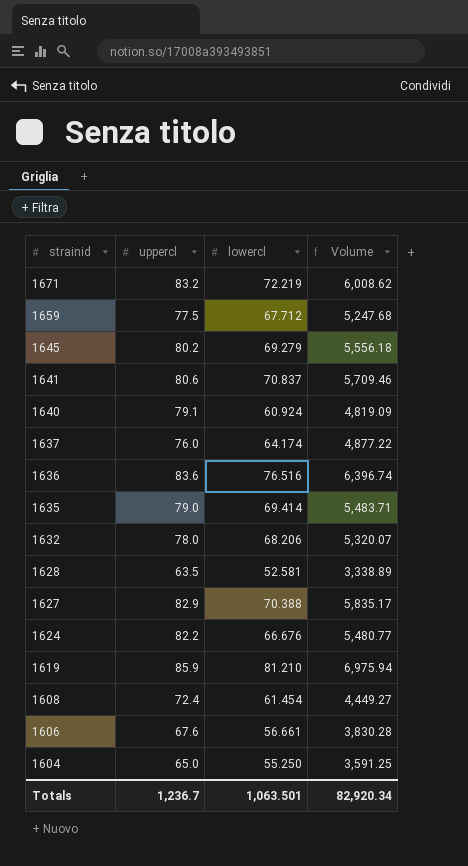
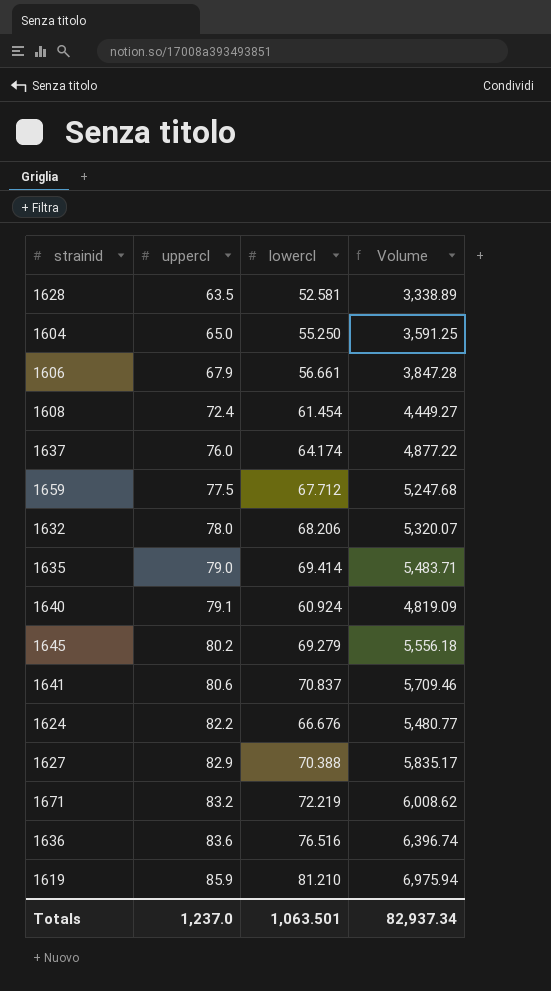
row order: strainid descending -> uppercl ascending
1606 | uppercl: 67.6 -> 67.9
1606 | Volume: 3,830.28 -> 3,847.28
Totals | uppercl: 1,236.7 -> 1,237.0
Totals | Volume: 82,920.34 -> 82,937.34

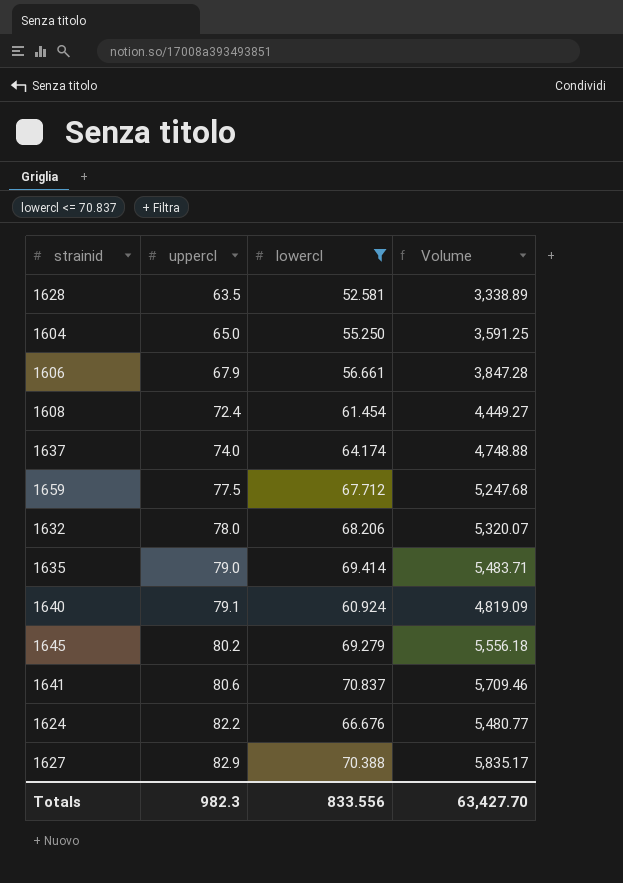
filter: none -> lowercl <= 70.837
1637 | uppercl: 76.0 -> 74.0
1637 | Volume: 4,877.22 -> 4,748.88
Totals | uppercl: 1,237.0 -> 982.3
Totals | lowercl: 1,063.501 -> 833.556
Totals | Volume: 82,937.34 -> 63,427.70

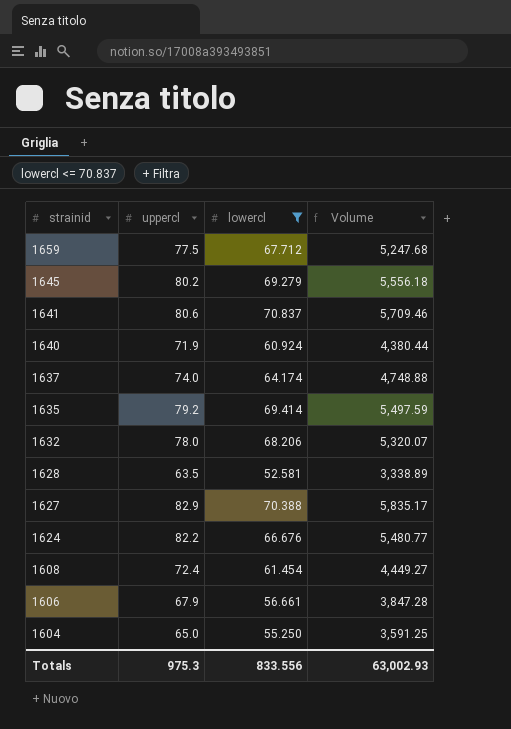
row order: uppercl ascending -> strainid descending
1640 | uppercl: 79.1 -> 71.9
1640 | Volume: 4,819.09 -> 4,380.44
1635 | uppercl: 79.0 -> 79.2
1635 | Volume: 5,483.71 -> 5,497.59
Totals | uppercl: 982.3 -> 975.3
Totals | Volume: 63,427.70 -> 63,002.93

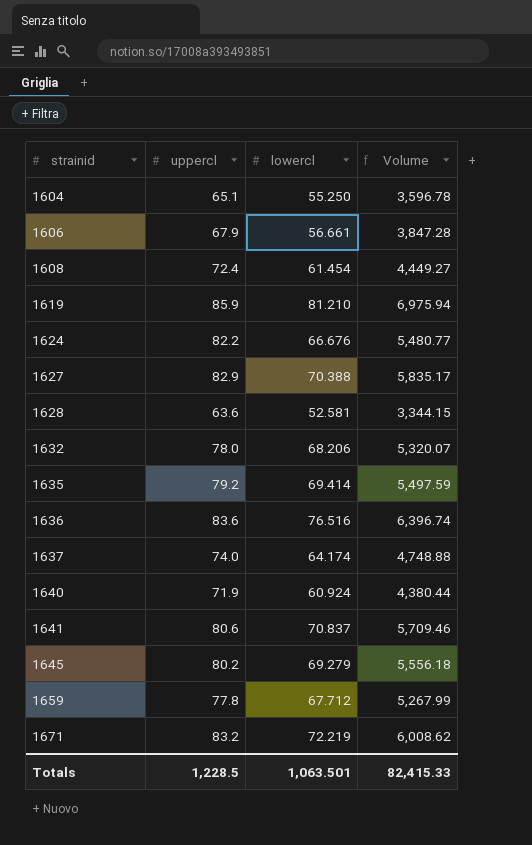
filter: lowercl <= 70.837 -> none
row order: strainid descending -> strainid ascending
1604 | uppercl: 65.0 -> 65.1
1604 | Volume: 3,591.25 -> 3,596.78
1628 | uppercl: 63.5 -> 63.6
1628 | Volume: 3,338.89 -> 3,344.15
1659 | uppercl: 77.5 -> 77.8
1659 | Volume: 5,247.68 -> 5,267.99
Totals | uppercl: 975.3 -> 1,228.5
Totals | lowercl: 833.556 -> 1,063.501
Totals | Volume: 63,002.93 -> 82,415.33

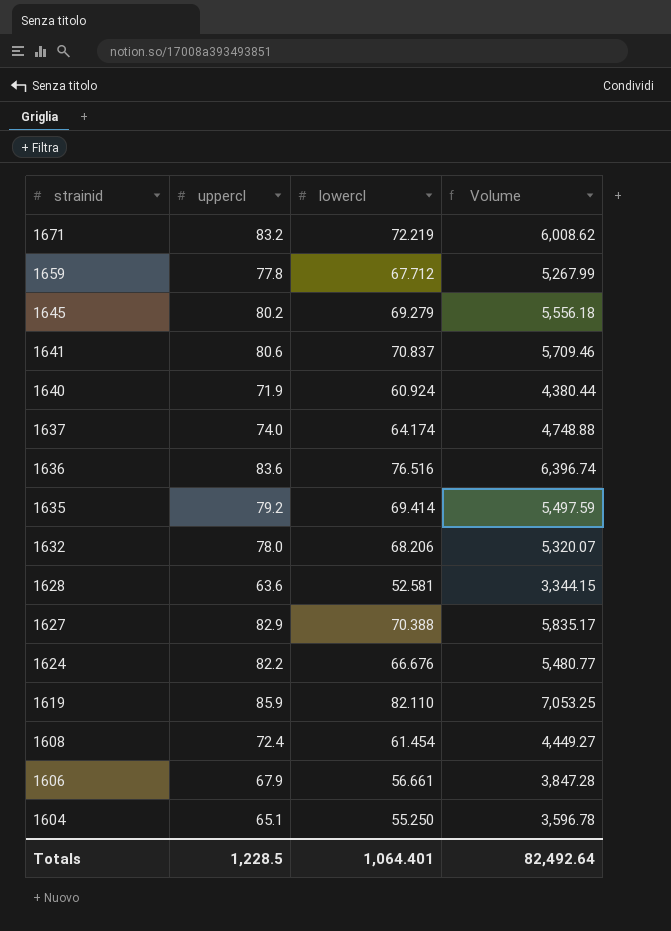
row order: strainid ascending -> strainid descending
1619 | lowercl: 81.210 -> 82.110
1619 | Volume: 6,975.94 -> 7,053.25
Totals | lowercl: 1,063.501 -> 1,064.401
Totals | Volume: 82,415.33 -> 82,492.64

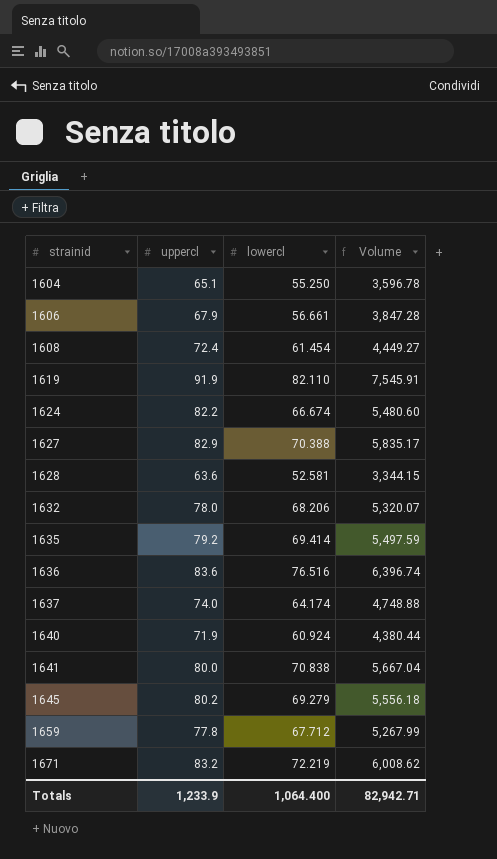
row order: strainid descending -> strainid ascending
1619 | uppercl: 85.9 -> 91.9
1619 | Volume: 7,053.25 -> 7,545.91
1624 | lowercl: 66.676 -> 66.674
1624 | Volume: 5,480.77 -> 5,480.60
1641 | uppercl: 80.6 -> 80.0
1641 | lowercl: 70.837 -> 70.838
1641 | Volume: 5,709.46 -> 5,667.04
Totals | uppercl: 1,228.5 -> 1,233.9
Totals | lowercl: 1,064.401 -> 1,064.400
Totals | Volume: 82,492.64 -> 82,942.71

